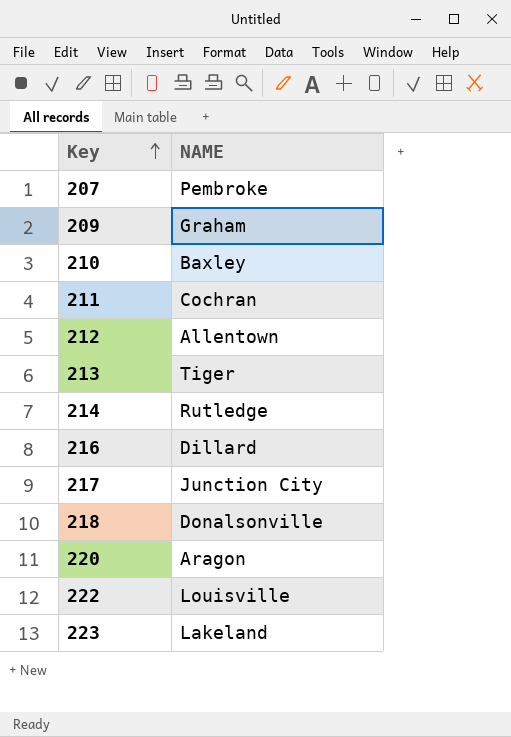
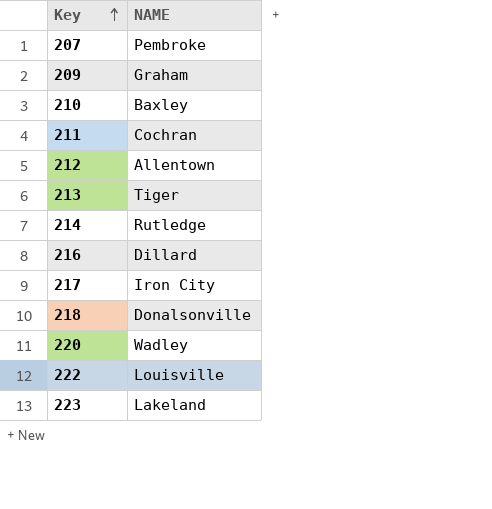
217 | NAME: Junction City -> Iron City
220 | NAME: Aragon -> Wadley

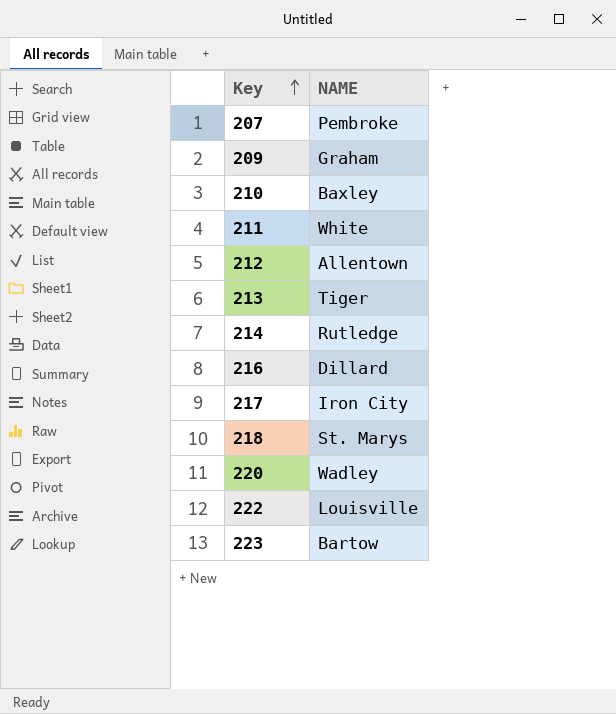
211 | NAME: Cochran -> White
218 | NAME: Donalsonville -> St. Marys
223 | NAME: Lakeland -> Bartow

